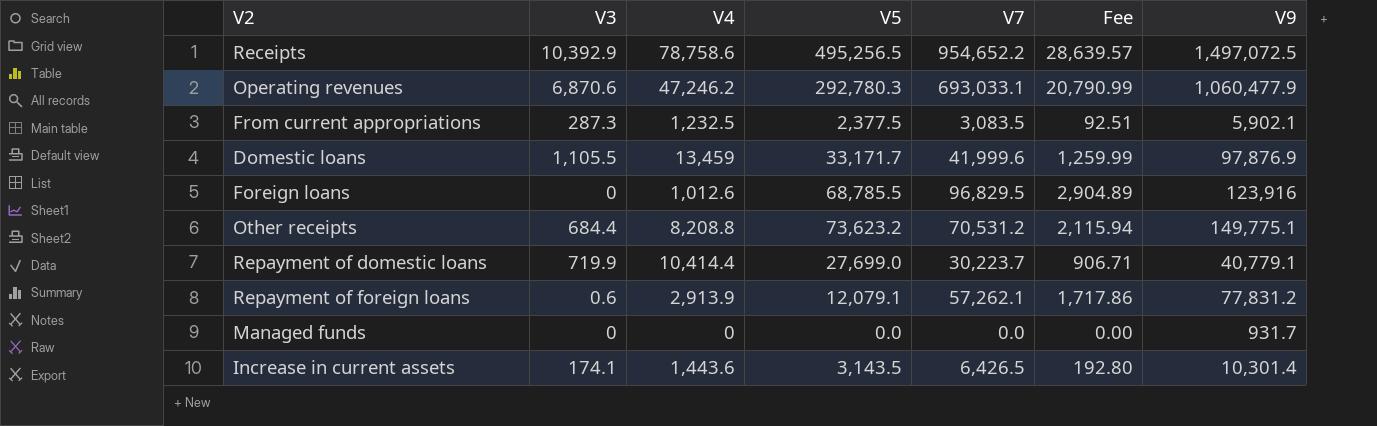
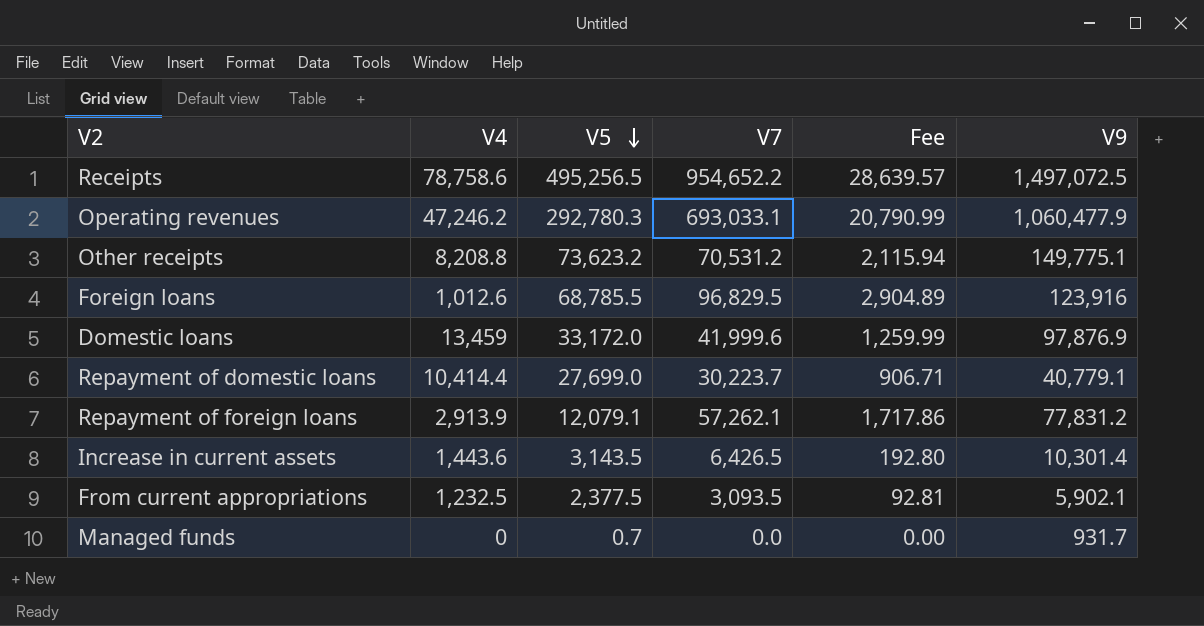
row order: none -> V5 descending
column V3 | position: 2 -> none
Domestic loans | V5: 33,171.7 -> 33,172.0
From current appropriations | V7: 3,083.5 -> 3,093.5
From current appropriations | Fee: 92.51 -> 92.81
Managed funds | V5: 0.0 -> 0.7

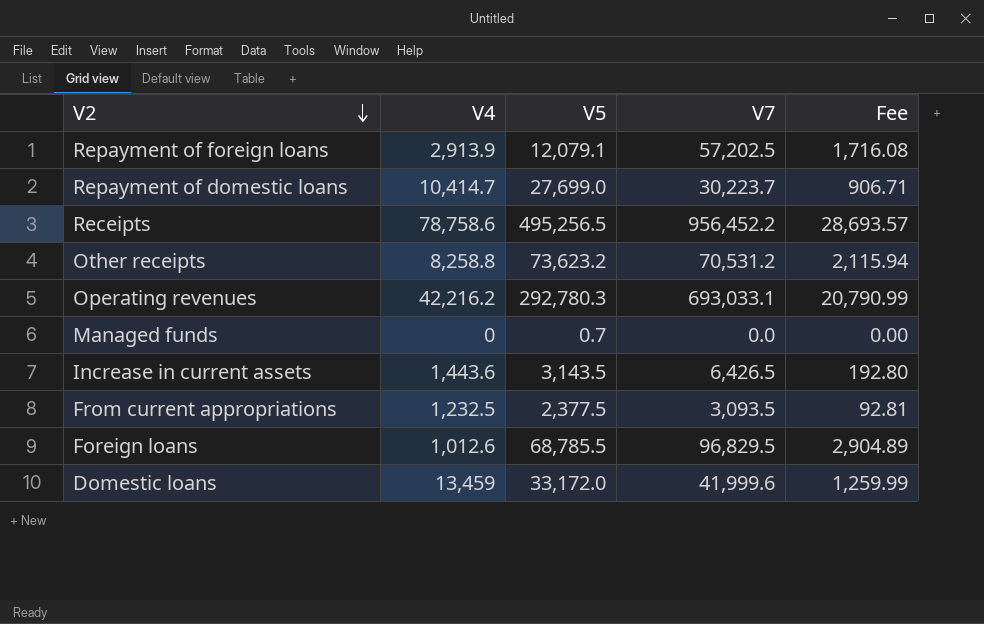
row order: V5 descending -> V2 descending
column V9 | position: 6 -> none
Repayment of foreign loans | V7: 57,262.1 -> 57,202.5
Repayment of foreign loans | Fee: 1,717.86 -> 1,716.08
Repayment of domestic loans | V4: 10,414.4 -> 10,414.7
Receipts | V7: 954,652.2 -> 956,452.2
Receipts | Fee: 28,639.57 -> 28,693.57
Other receipts | V4: 8,208.8 -> 8,258.8
Operating revenues | V4: 47,246.2 -> 42,216.2

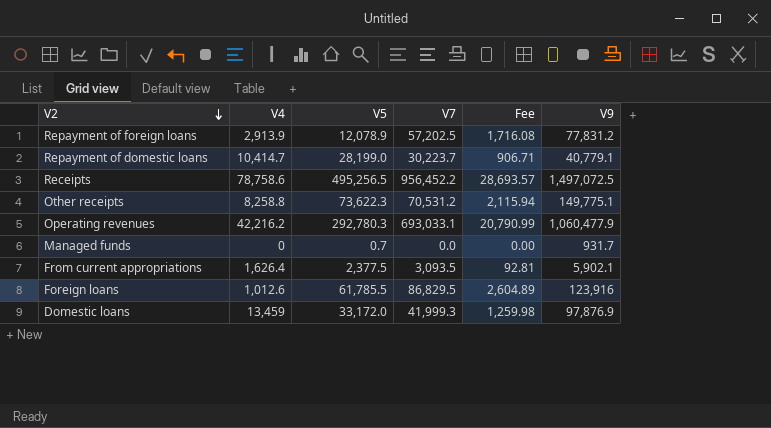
column V9 | position: none -> 6
row Increase in current assets: 1,443.6 | 3,143.5 | 6,426.5 | 192.80 -> none
Repayment of foreign loans | V5: 12,079.1 -> 12,078.9
Repayment of domestic loans | V5: 27,699.0 -> 28,199.0
Other receipts | V5: 73,623.2 -> 73,622.3
From current appropriations | V4: 1,232.5 -> 1,626.4
Foreign loans | V5: 68,785.5 -> 61,785.5
Foreign loans | V7: 96,829.5 -> 86,829.5
Foreign loans | Fee: 2,904.89 -> 2,604.89
Domestic loans | V7: 41,999.6 -> 41,999.3
Domestic loans | Fee: 1,259.99 -> 1,259.98

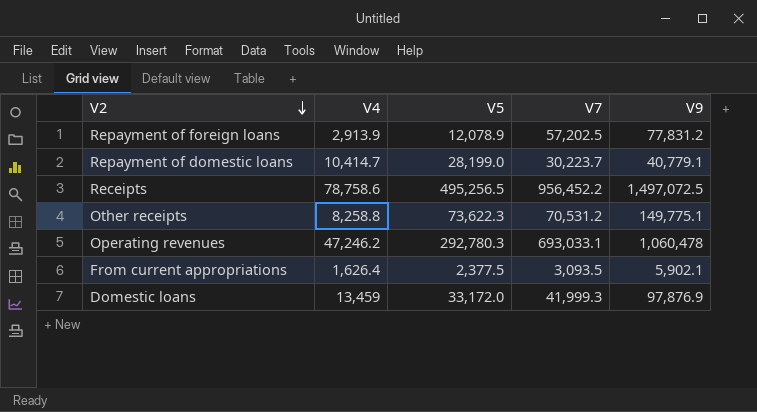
column Fee | formula: [V7] * 0.03 -> none
row Managed funds: 0 | 0.7 | 0.0 | 0.00 | 931.7 -> none
row Foreign loans: 1,012.6 | 61,785.5 | 86,829.5 | 2,604.89 | 123,916 -> none
Operating revenues | V4: 42,216.2 -> 47,246.2
Operating revenues | V9: 1,060,477.9 -> 1,060,478

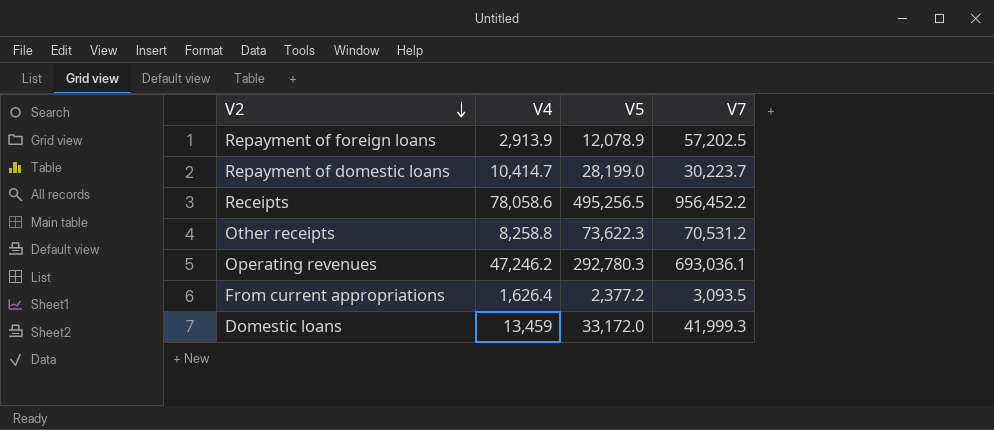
column V9 | position: 5 -> none
Receipts | V4: 78,758.6 -> 78,058.6
Operating revenues | V7: 693,033.1 -> 693,036.1
From current appropriations | V5: 2,377.5 -> 2,377.2

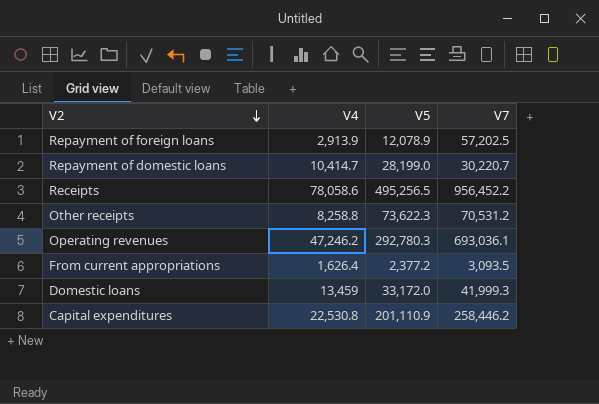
Repayment of domestic loans | V7: 30,223.7 -> 30,220.7
row Capital expenditures: none -> 22,530.8 | 201,110.9 | 258,446.2

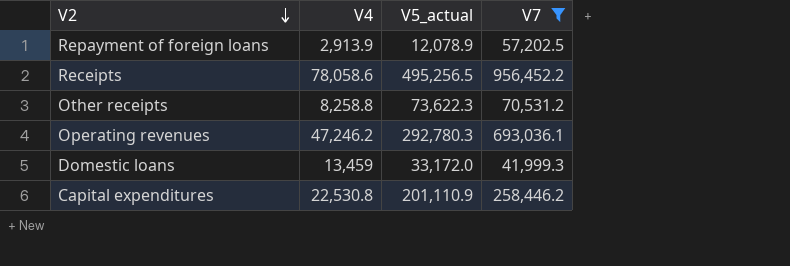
filter: none -> V7 >= 41,999.3
column name: V5 -> V5_actual

